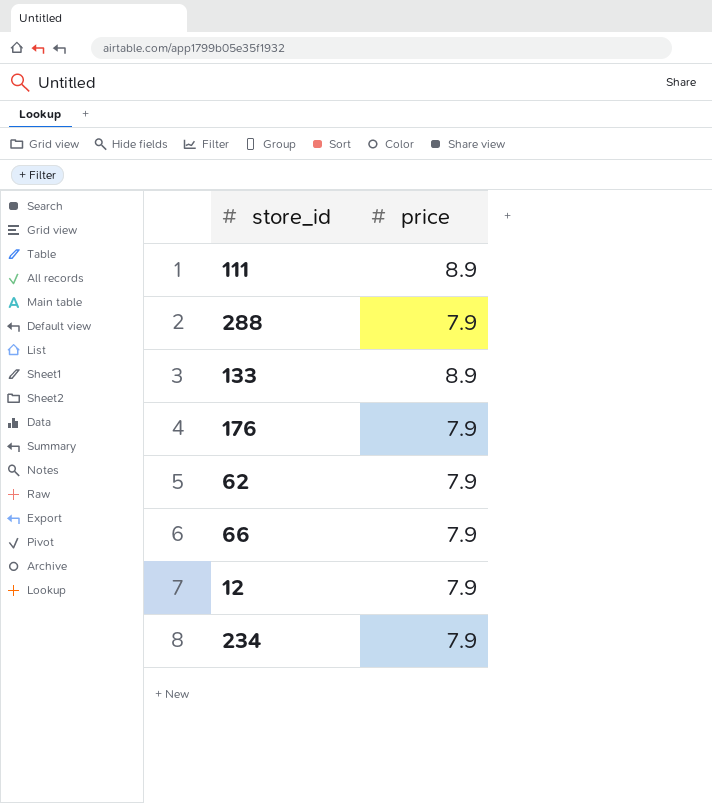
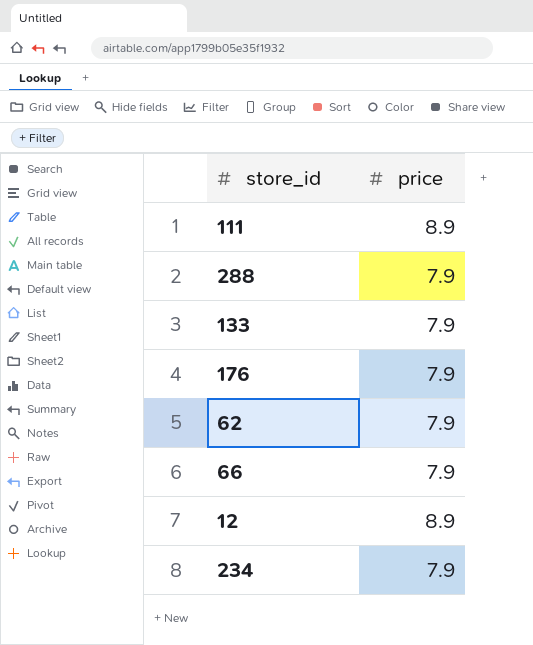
133 | price: 8.9 -> 7.9
12 | price: 7.9 -> 8.9

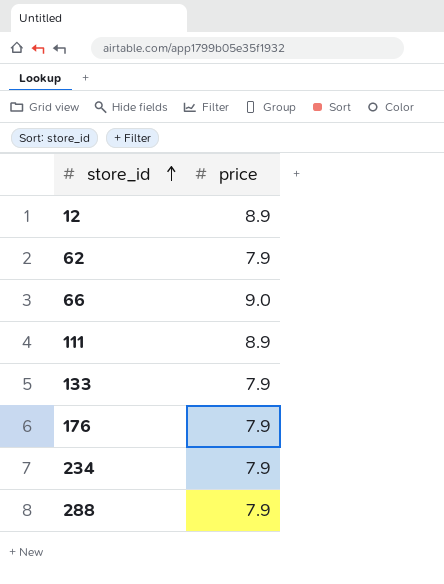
row order: none -> store_id ascending
66 | price: 7.9 -> 9.0

